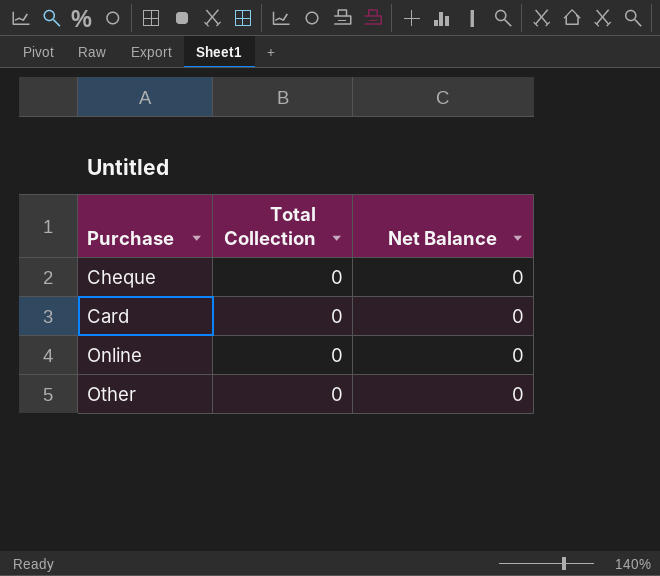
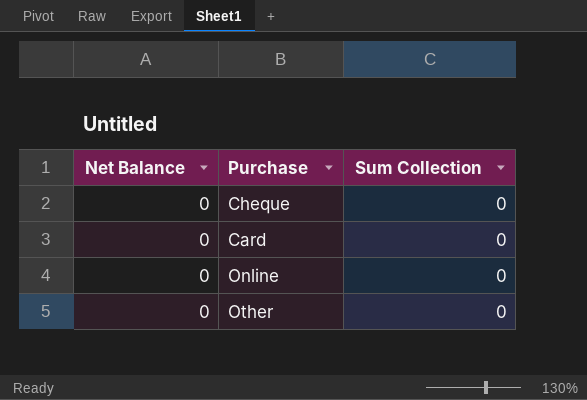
column Net Balance | position: 3 -> 1
column name: Total Collection -> Sum Collection

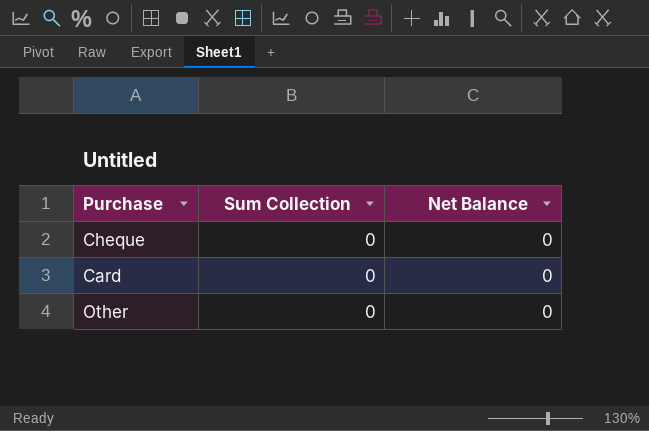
column Net Balance | position: 1 -> 3
row Online: 0 | 0 -> none

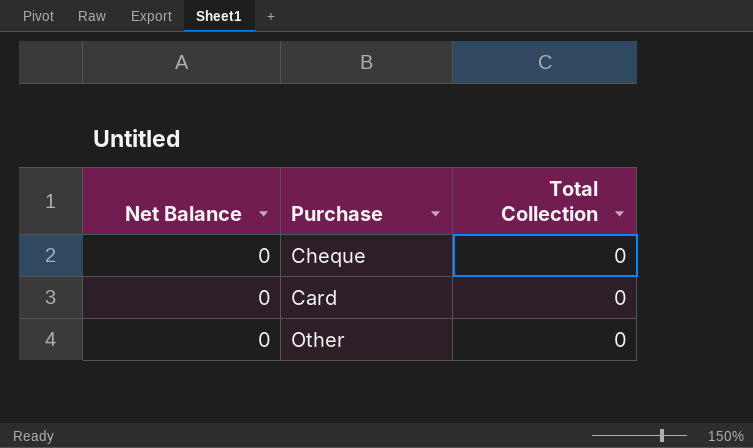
column Net Balance | position: 3 -> 1
column name: Sum Collection -> Total Collection

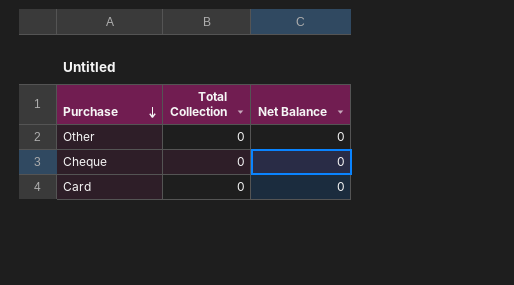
row order: none -> Purchase descending
column Net Balance | position: 1 -> 3

